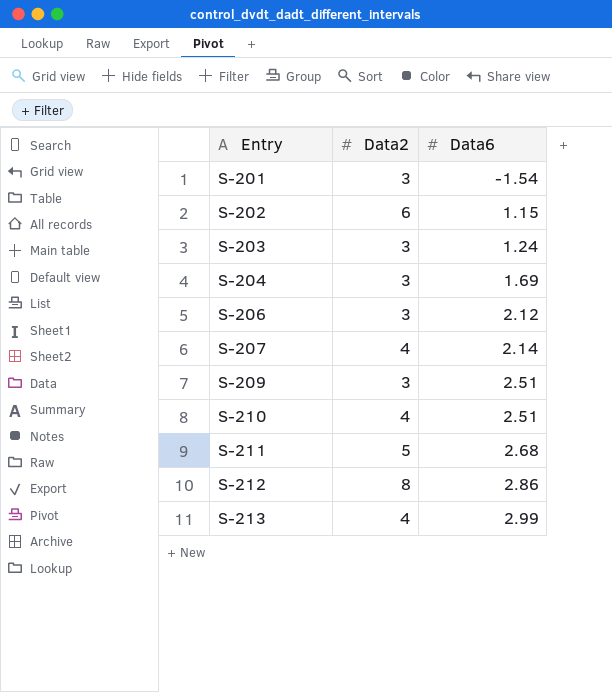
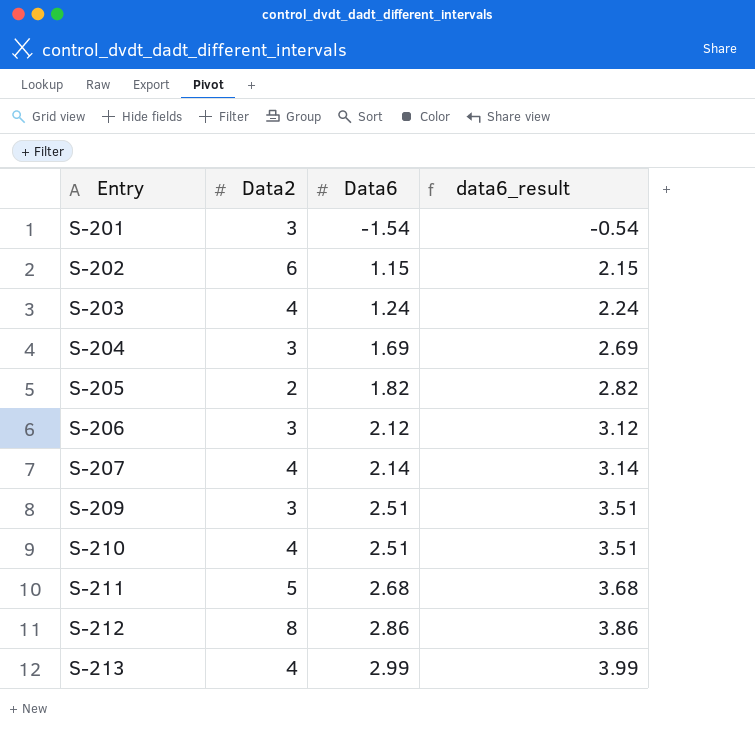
column data6_result | formula: none -> [Data6] + 1
S-203 | Data2: 3 -> 4
row S-205: none -> 2 | 1.82 | 2.82

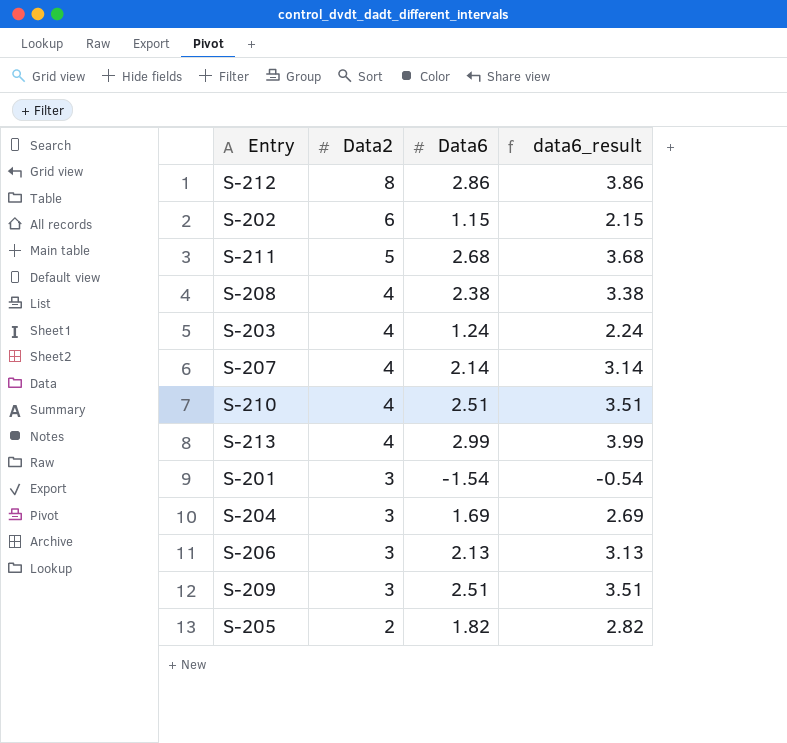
row order: Entry ascending -> Data2 descending
row S-208: none -> 4 | 2.38 | 3.38
S-206 | Data6: 2.12 -> 2.13
S-206 | data6_result: 3.12 -> 3.13

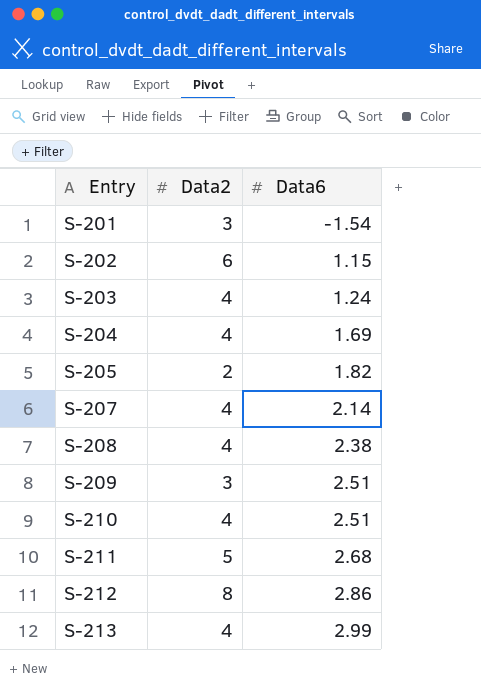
row order: Data2 descending -> Entry ascending
column data6_result | formula: [Data6] + 1 -> none
row S-206: 3 | 2.13 | 3.13 -> none
S-204 | Data2: 3 -> 4

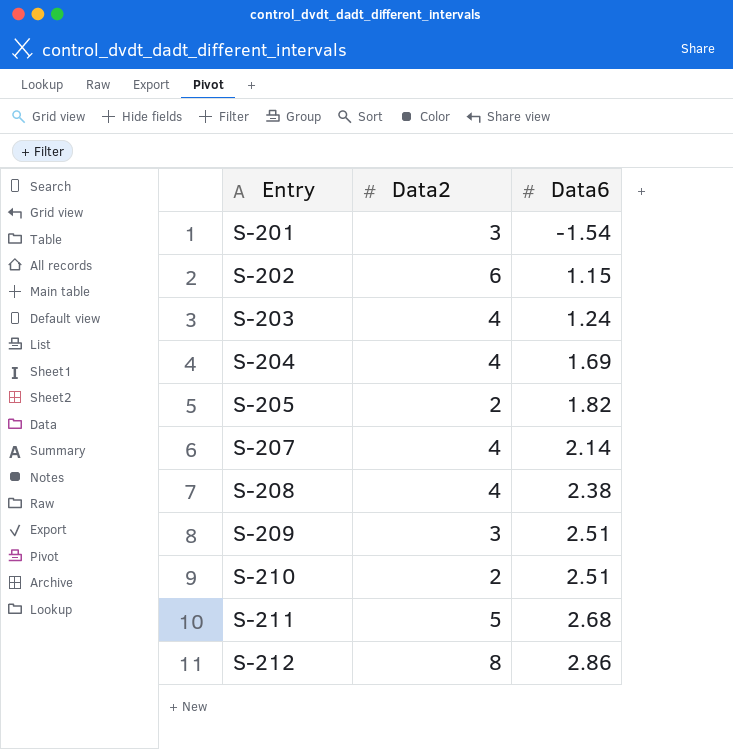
row S-213: 4 | 2.99 -> none
S-210 | Data2: 4 -> 2

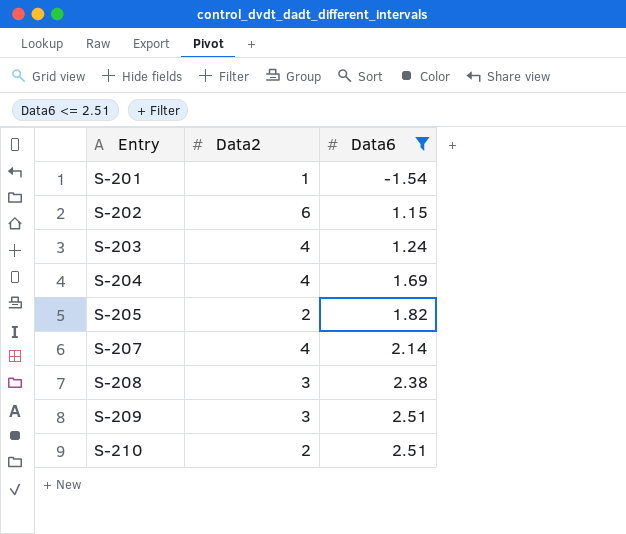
filter: none -> Data6 <= 2.51
S-201 | Data2: 3 -> 1
S-208 | Data2: 4 -> 3

